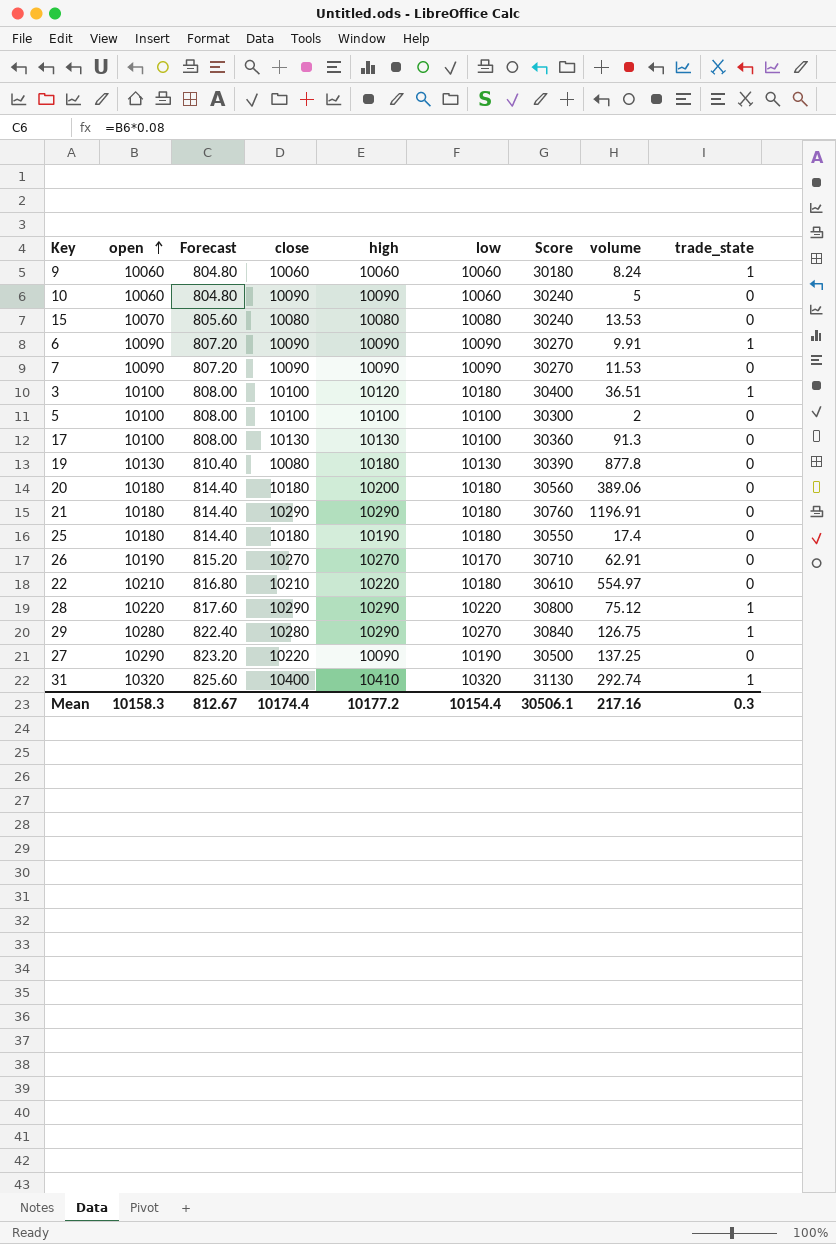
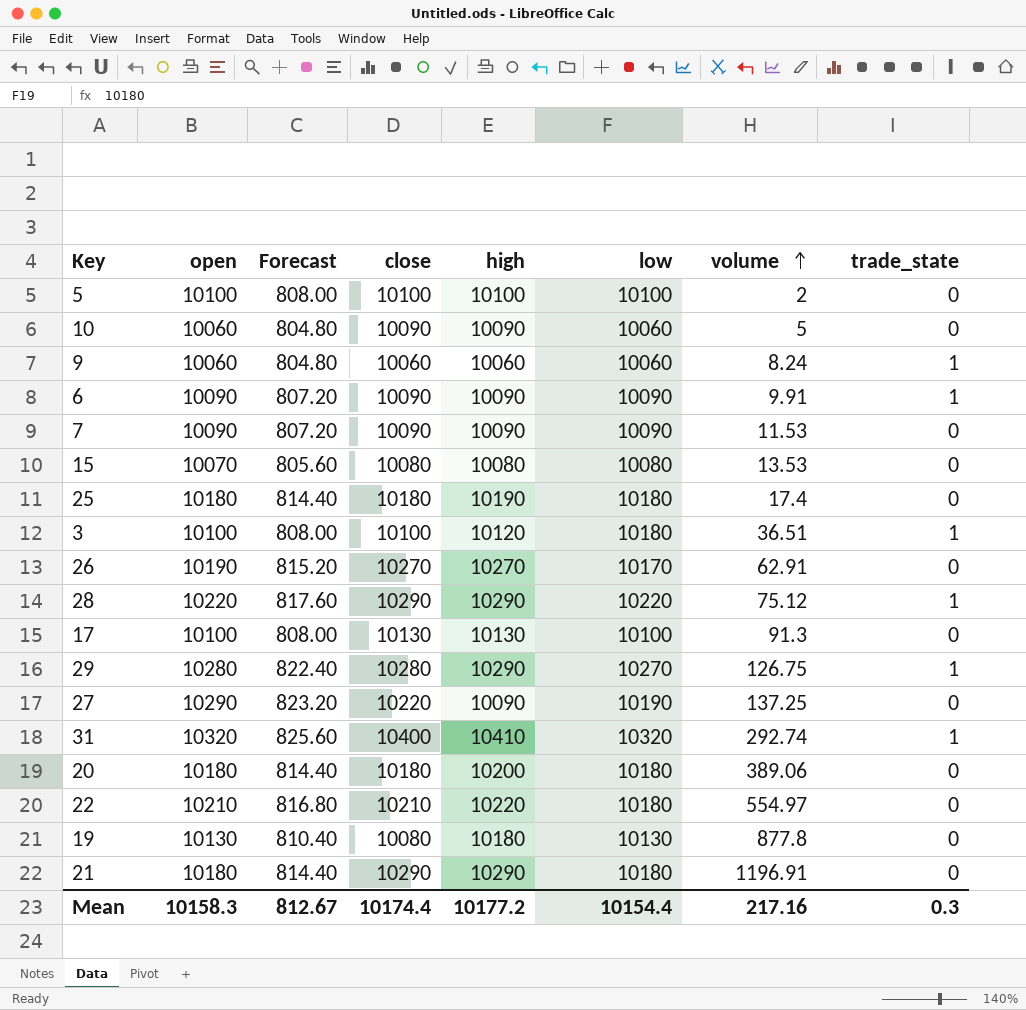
row order: open ascending -> volume ascending
column Score | formula: [close] + [high] + [low] -> none

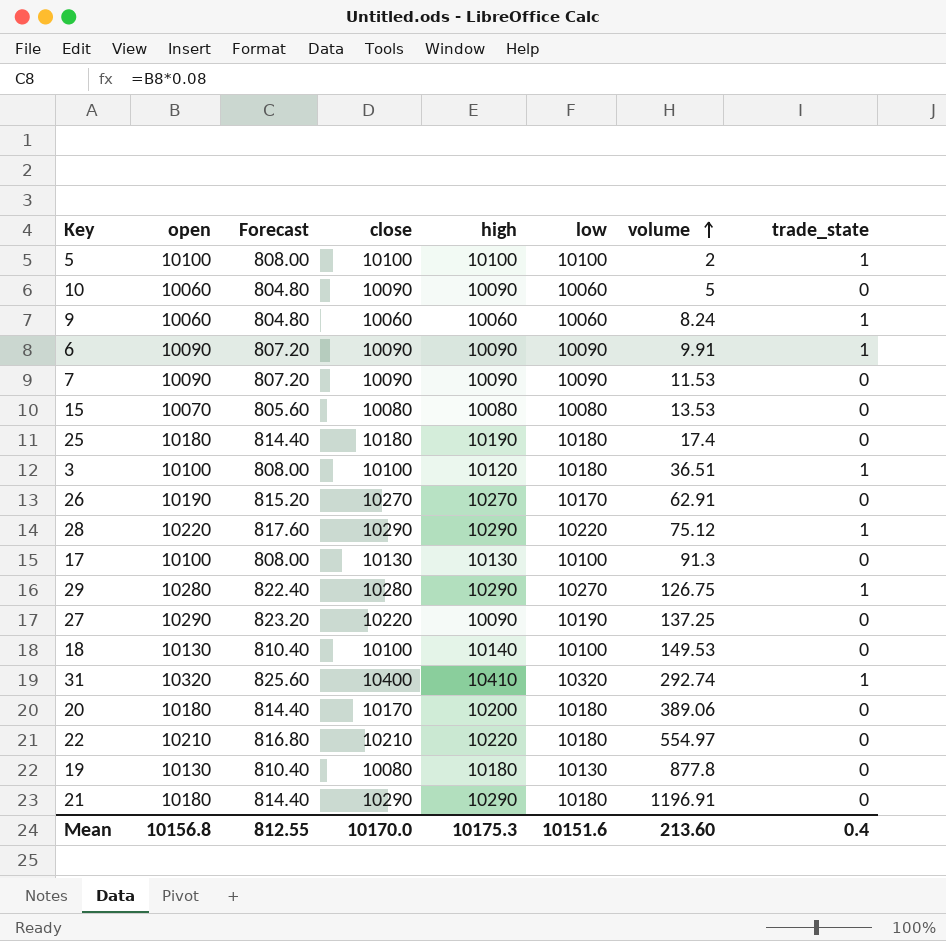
5 | trade_state: 0 -> 1
row 18: none -> 10130 | 810.40 | 10100 | 10140 | 10100 | 149.53 | 0
20 | close: 10180 -> 10170
Mean | open: 10158.3 -> 10156.8
Mean | Forecast: 812.67 -> 812.55
Mean | close: 10174.4 -> 10170.0
Mean | high: 10177.2 -> 10175.3
Mean | low: 10154.4 -> 10151.6
Mean | volume: 217.16 -> 213.60
Mean | trade_state: 0.3 -> 0.4

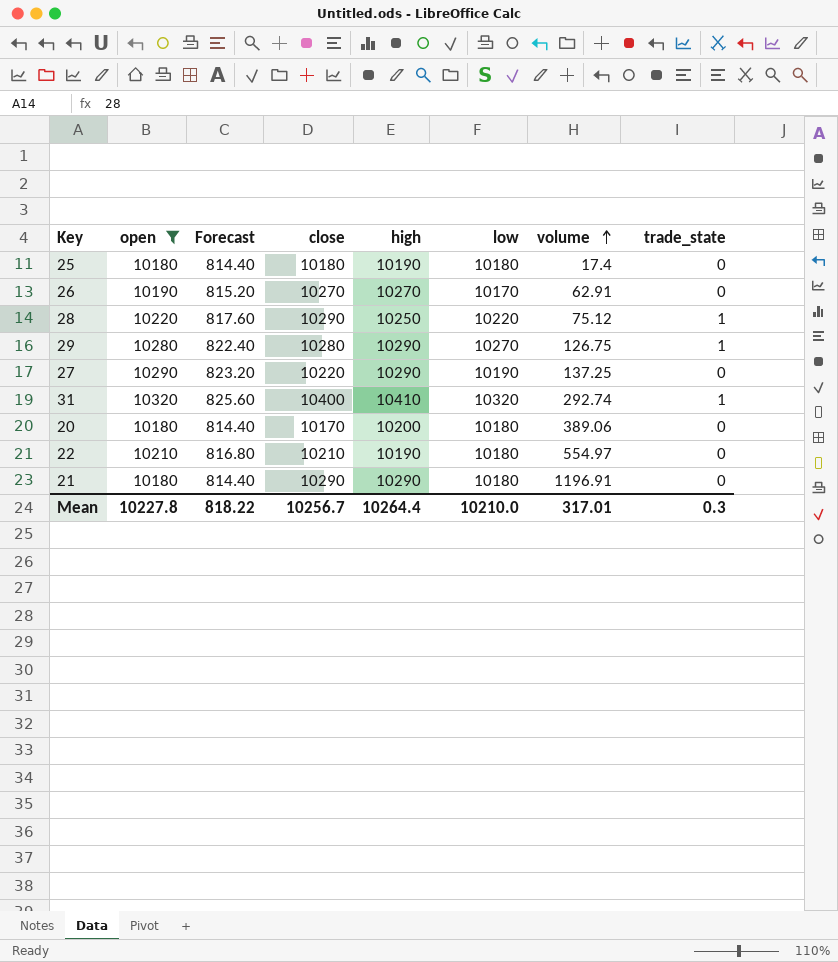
filter: none -> open >= 10180
28 | high: 10290 -> 10250
27 | high: 10090 -> 10290
22 | high: 10220 -> 10190
Mean | open: 10156.8 -> 10227.8
Mean | Forecast: 812.55 -> 818.22
Mean | close: 10170.0 -> 10256.7
Mean | high: 10175.3 -> 10264.4
Mean | low: 10151.6 -> 10210.0
Mean | volume: 213.60 -> 317.01
Mean | trade_state: 0.4 -> 0.3

